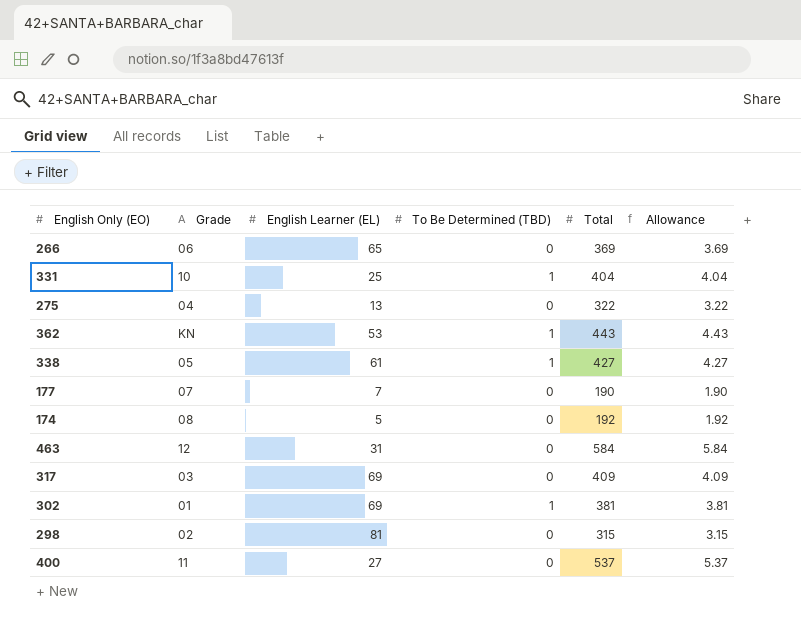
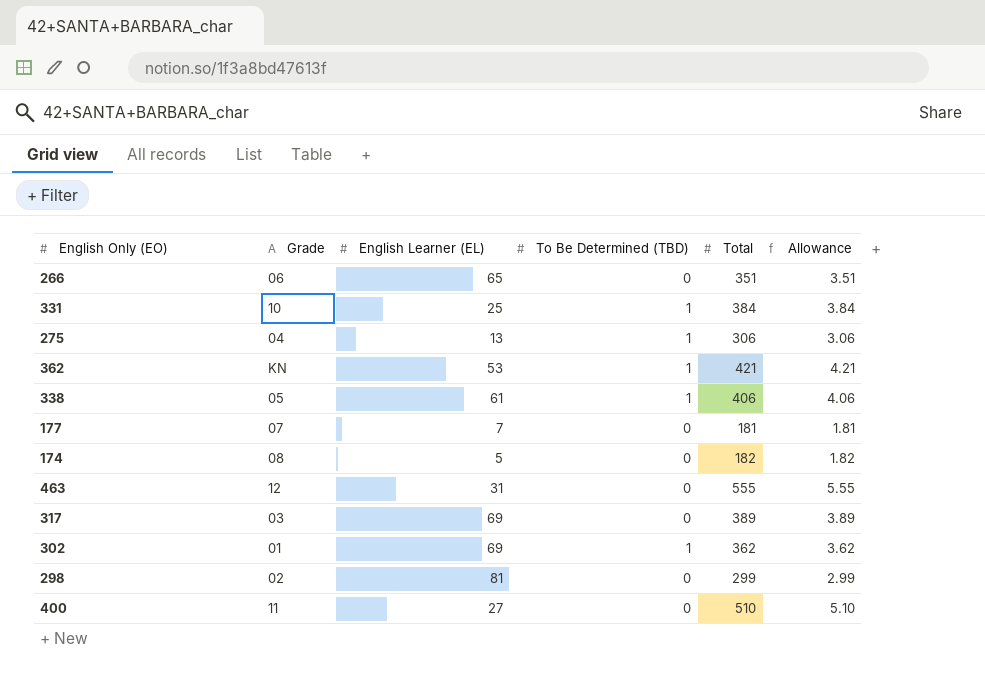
266 | Total: 369 -> 351
266 | Allowance: 3.69 -> 3.51
331 | Total: 404 -> 384
331 | Allowance: 4.04 -> 3.84
275 | To Be Determined (TBD): 0 -> 1
275 | Total: 322 -> 306
275 | Allowance: 3.22 -> 3.06
362 | Total: 443 -> 421
362 | Allowance: 4.43 -> 4.21
338 | Total: 427 -> 406
338 | Allowance: 4.27 -> 4.06
177 | Total: 190 -> 181
177 | Allowance: 1.90 -> 1.81
174 | Total: 192 -> 182
174 | Allowance: 1.92 -> 1.82
463 | Total: 584 -> 555
463 | Allowance: 5.84 -> 5.55
317 | Total: 409 -> 389
317 | Allowance: 4.09 -> 3.89
302 | Total: 381 -> 362
302 | Allowance: 3.81 -> 3.62
298 | Total: 315 -> 299
298 | Allowance: 3.15 -> 2.99
400 | Total: 537 -> 510
400 | Allowance: 5.37 -> 5.10

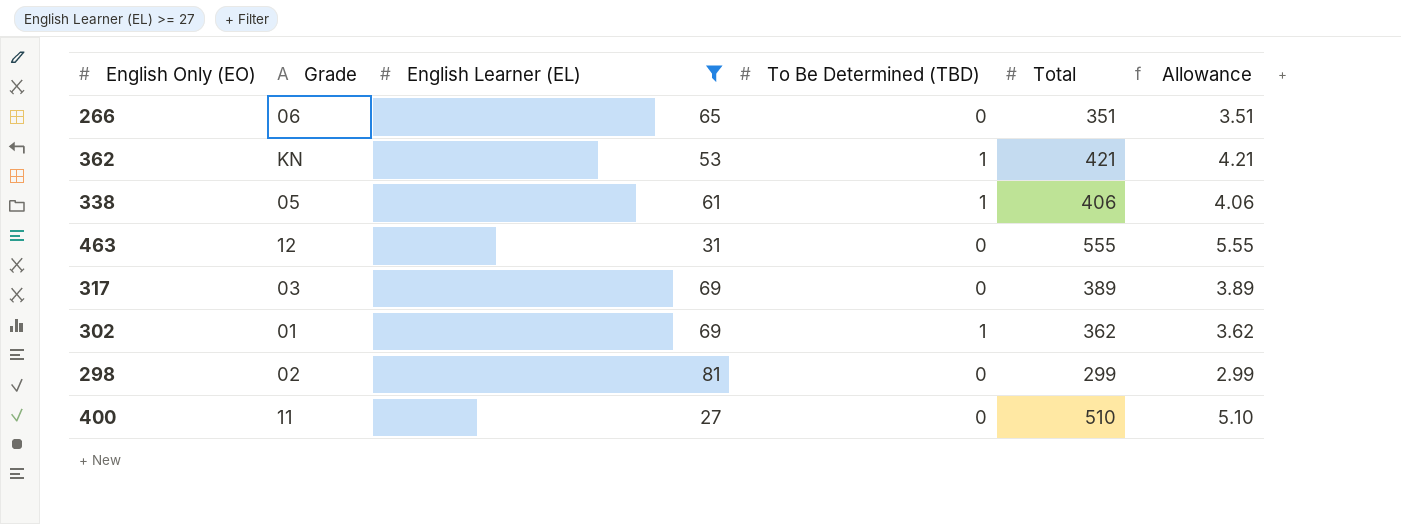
filter: none -> English Learner (EL) >= 27

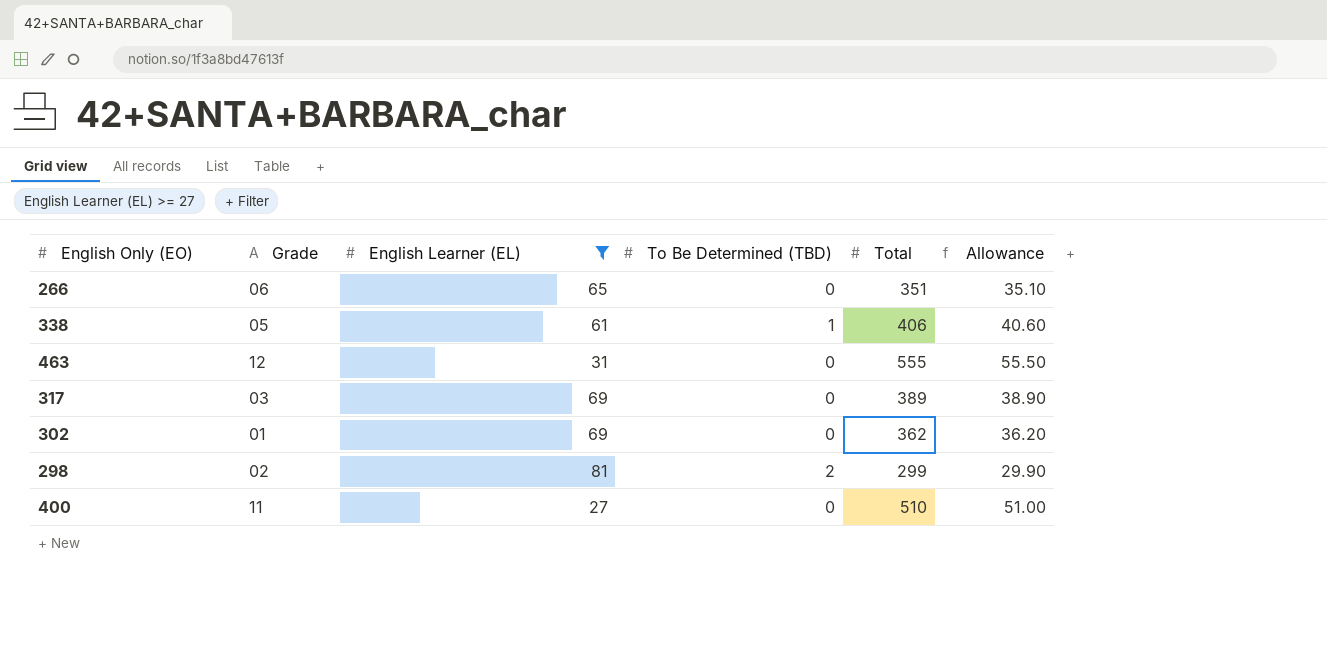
column Allowance | formula: [Total] * 0.01 -> [Total] * 0.1
row 362: KN | 53 | 1 | 421 | 4.21 -> none
302 | To Be Determined (TBD): 1 -> 0
298 | To Be Determined (TBD): 0 -> 2

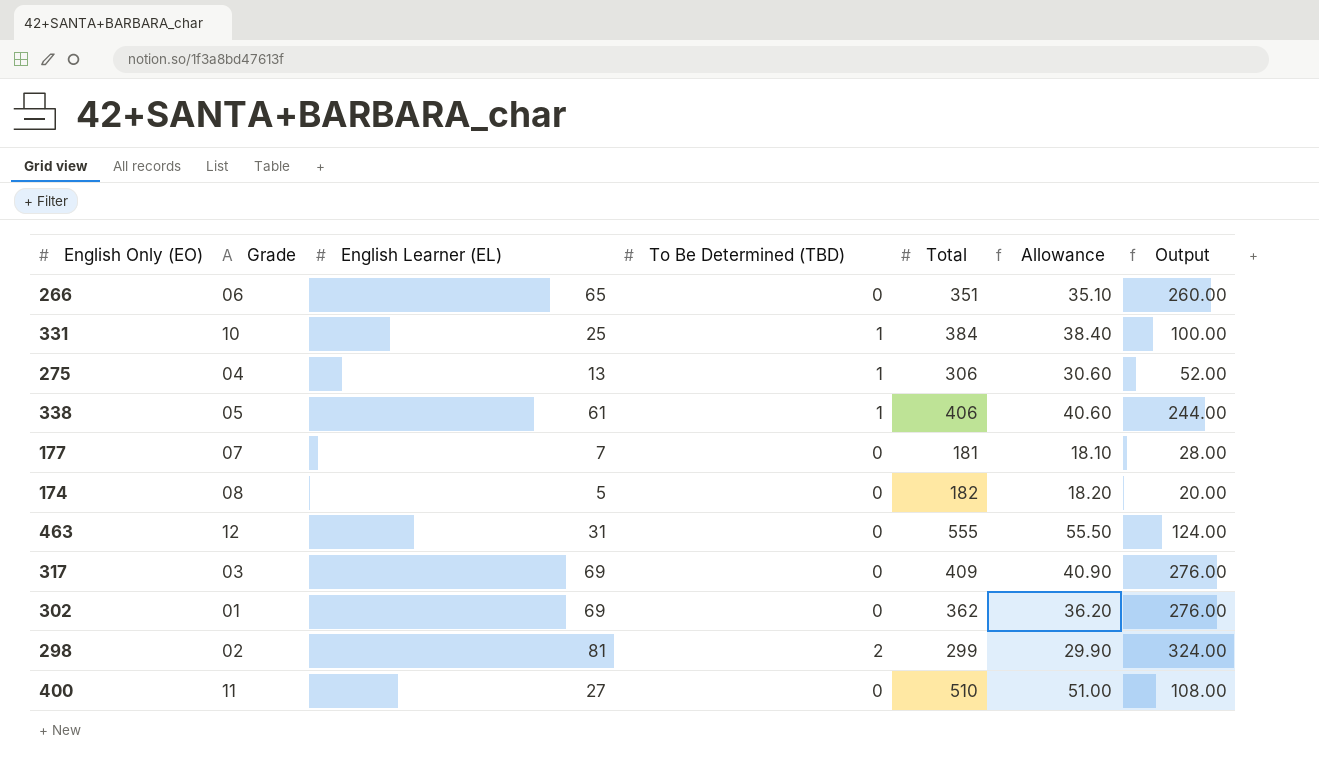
filter: English Learner (EL) >= 27 -> none
column Output | formula: none -> [English Learner (EL)] * 4
317 | Total: 389 -> 409
317 | Allowance: 38.90 -> 40.90

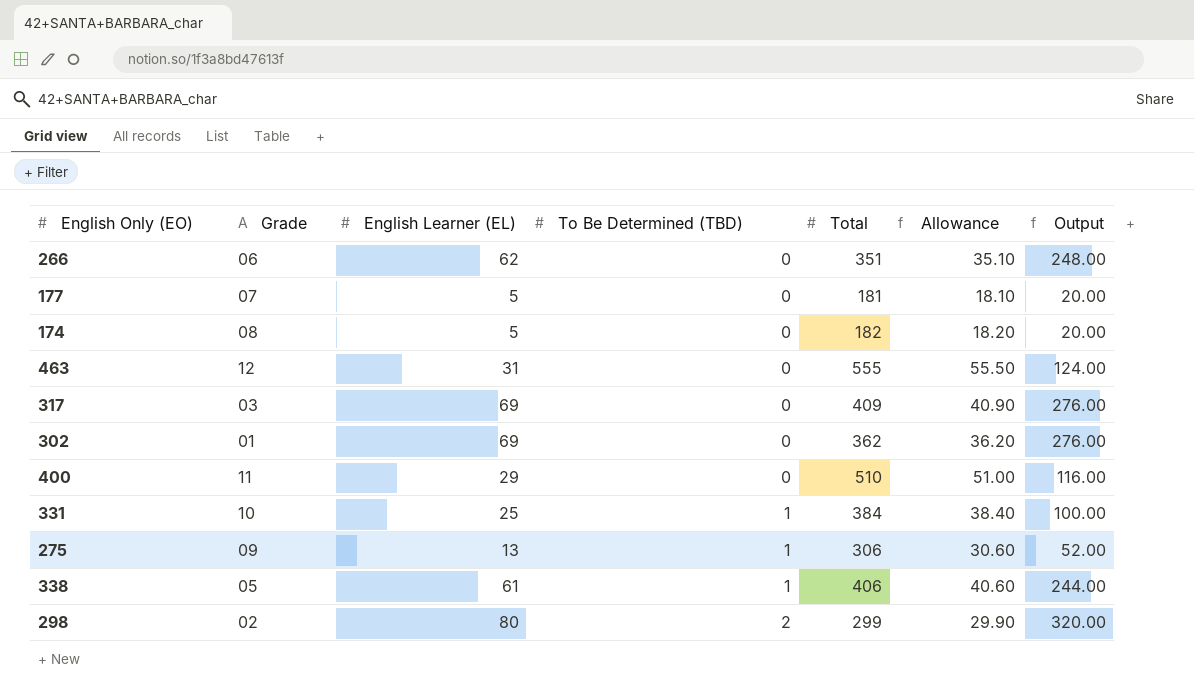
row order: none -> To Be Determined (TBD) ascending
266 | English Learner (EL): 65 -> 62
266 | Output: 260.00 -> 248.00
177 | English Learner (EL): 7 -> 5
177 | Output: 28.00 -> 20.00
400 | English Learner (EL): 27 -> 29
400 | Output: 108.00 -> 116.00
275 | Grade: 04 -> 09
298 | English Learner (EL): 81 -> 80
298 | Output: 324.00 -> 320.00

